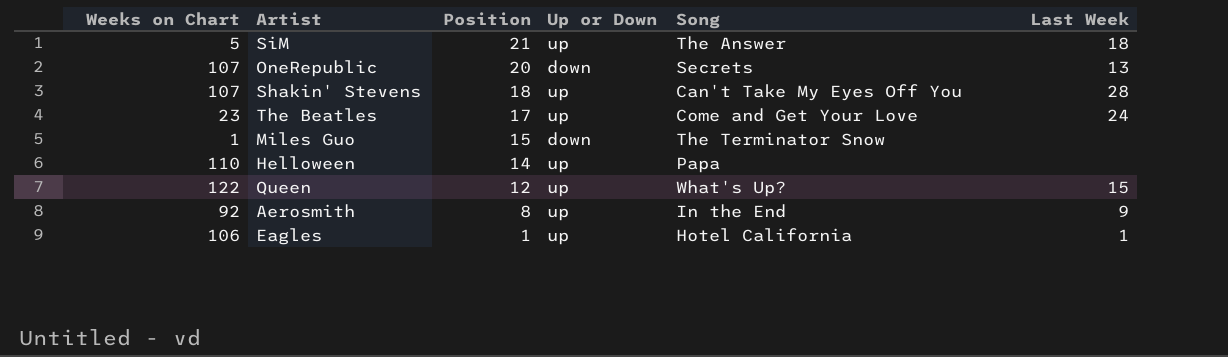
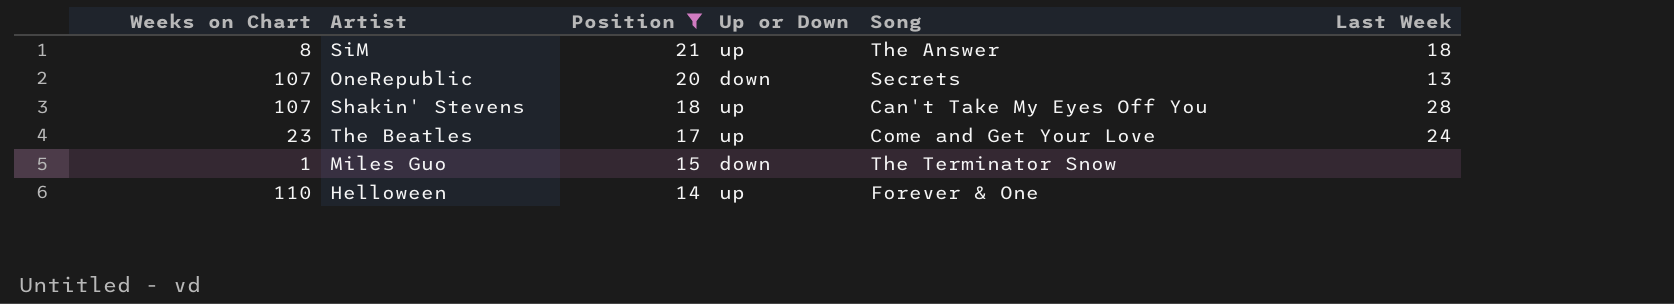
filter: none -> Position >= 14
SiM | Weeks on Chart: 5 -> 8
Helloween | Song: Papa -> Forever & One

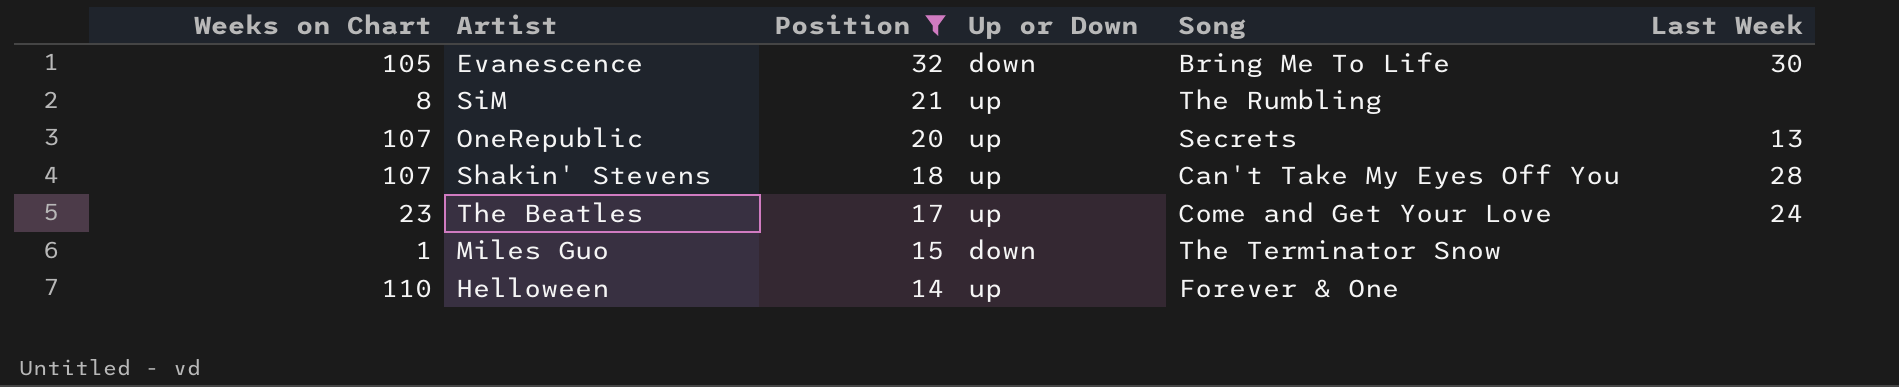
row Evanescence: none -> 105 | 32 | down | Bring Me To Life | 30
SiM | Song: The Answer -> The Rumbling
SiM | Last Week: 18 -> none
OneRepublic | Up or Down: down -> up

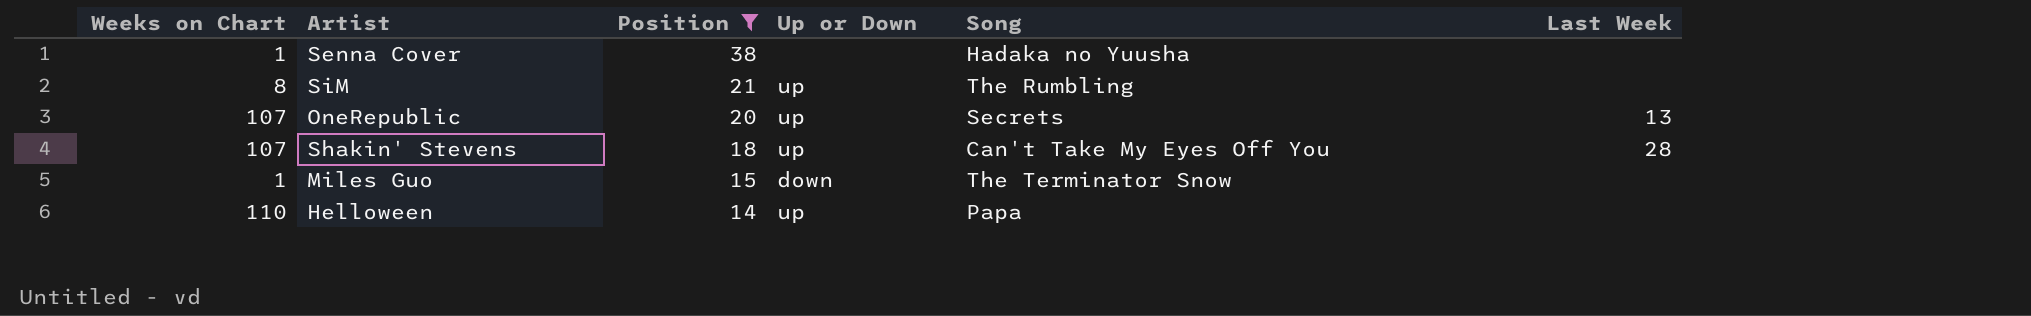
row Evanescence: 105 | 32 | down | Bring Me To Life | 30 -> none
row The Beatles: 23 | 17 | up | Come and Get Your Love | 24 -> none
row Senna Cover: none -> 1 | 38 | none | Hadaka no Yuusha | none
Helloween | Song: Forever & One -> Papa

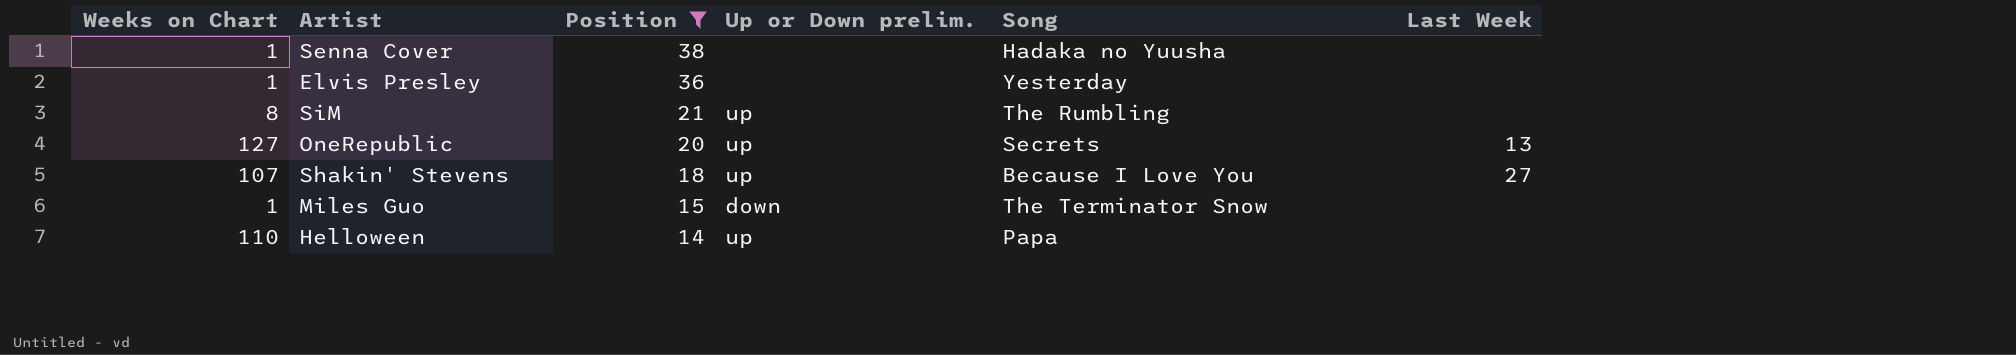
column name: Up or Down -> Up or Down prelim.
row Elvis Presley: none -> 1 | 36 | none | Yesterday | none
OneRepublic | Weeks on Chart: 107 -> 127
Shakin' Stevens | Song: Can't Take My Eyes Off You -> Because I Love You
Shakin' Stevens | Last Week: 28 -> 27

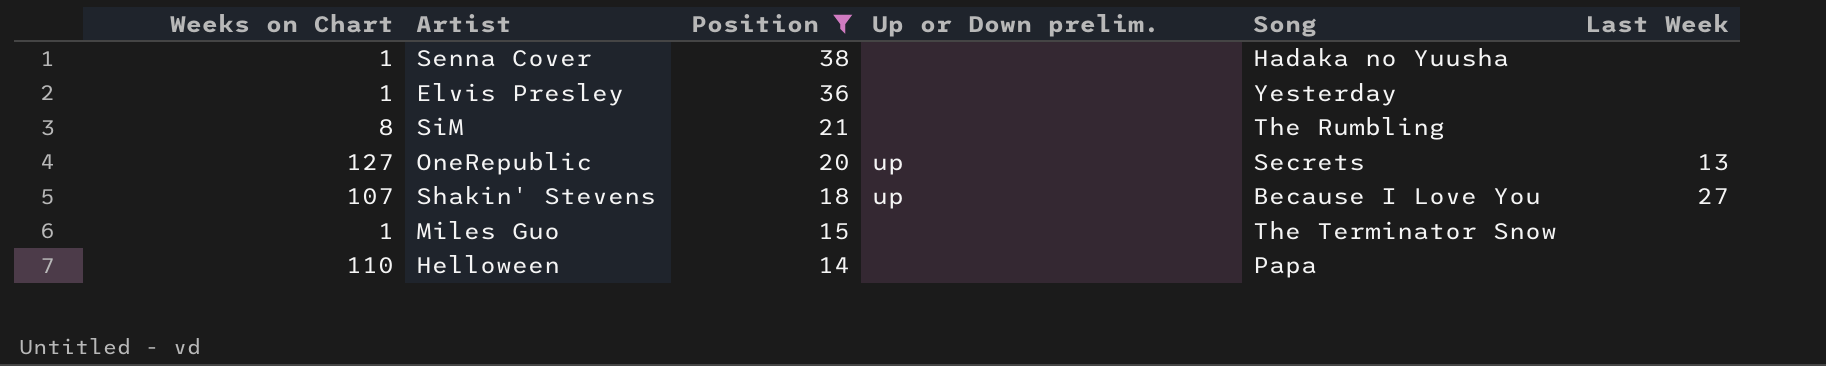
SiM | Up or Down prelim.: up -> none
Miles Guo | Up or Down prelim.: down -> none
Helloween | Up or Down prelim.: up -> none

